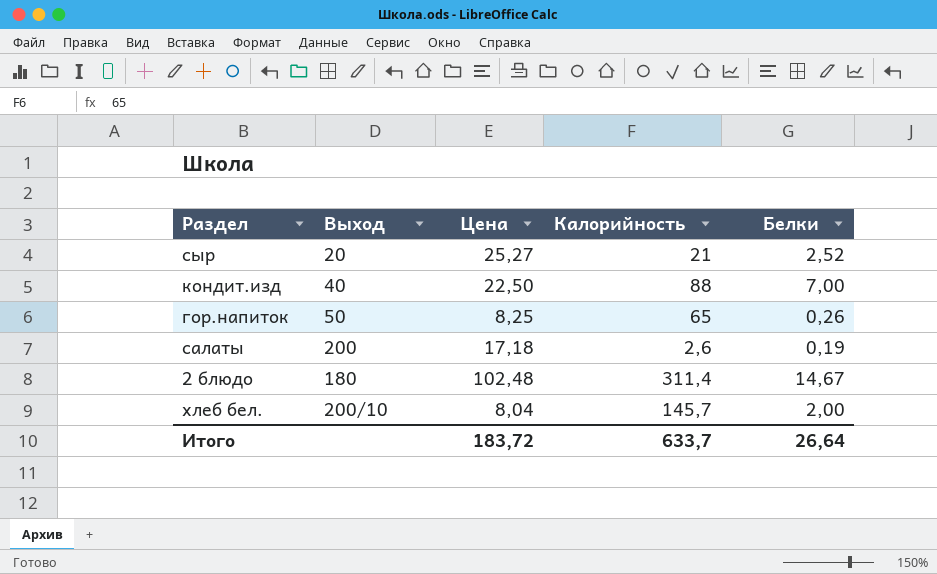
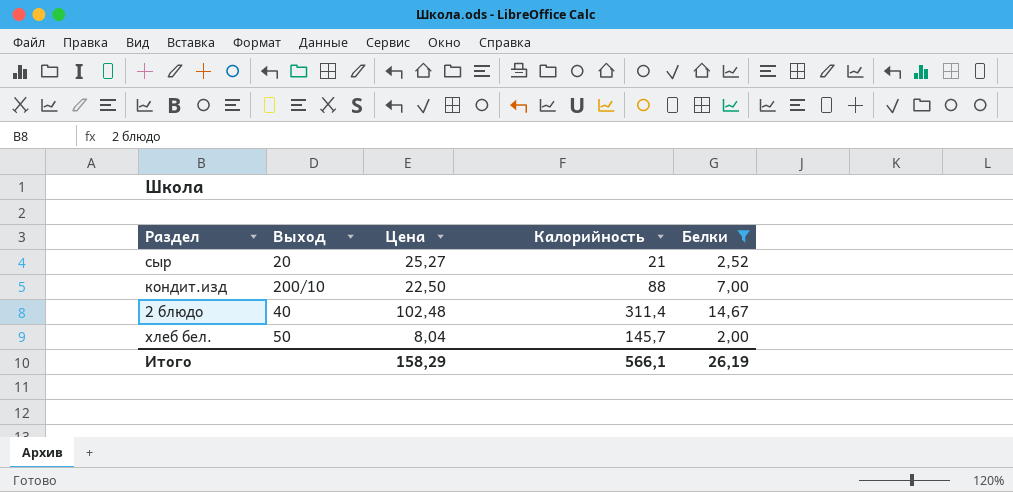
filter: none -> Белки >= 2,00
кондит.изд | Выход: 40 -> 200/10
2 блюдо | Выход: 180 -> 40
хлеб бел. | Выход: 200/10 -> 50
Итого | Цена: 183,72 -> 158,29
Итого | Калорийность: 633,7 -> 566,1
Итого | Белки: 26,64 -> 26,19

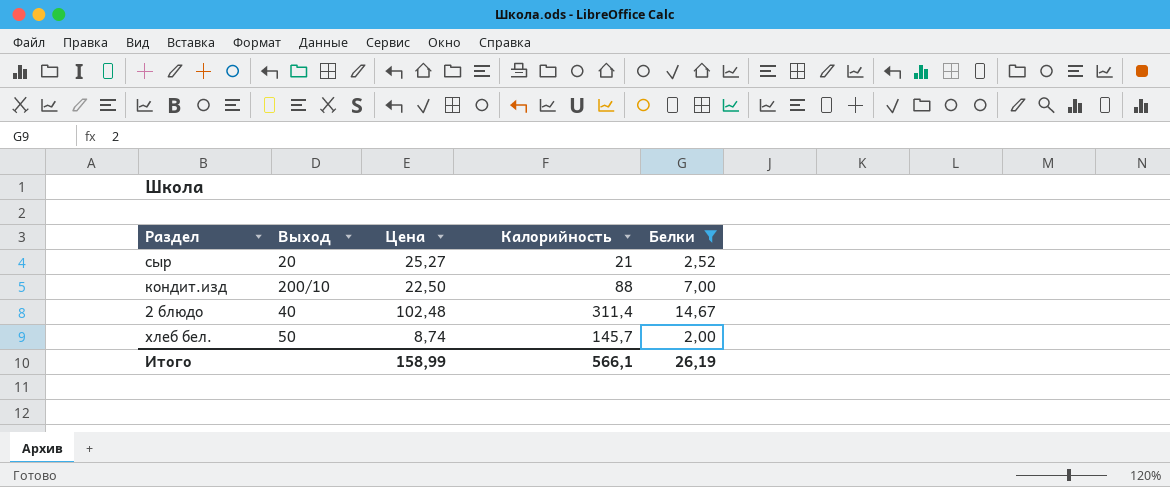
хлеб бел. | Цена: 8,04 -> 8,74
Итого | Цена: 158,29 -> 158,99

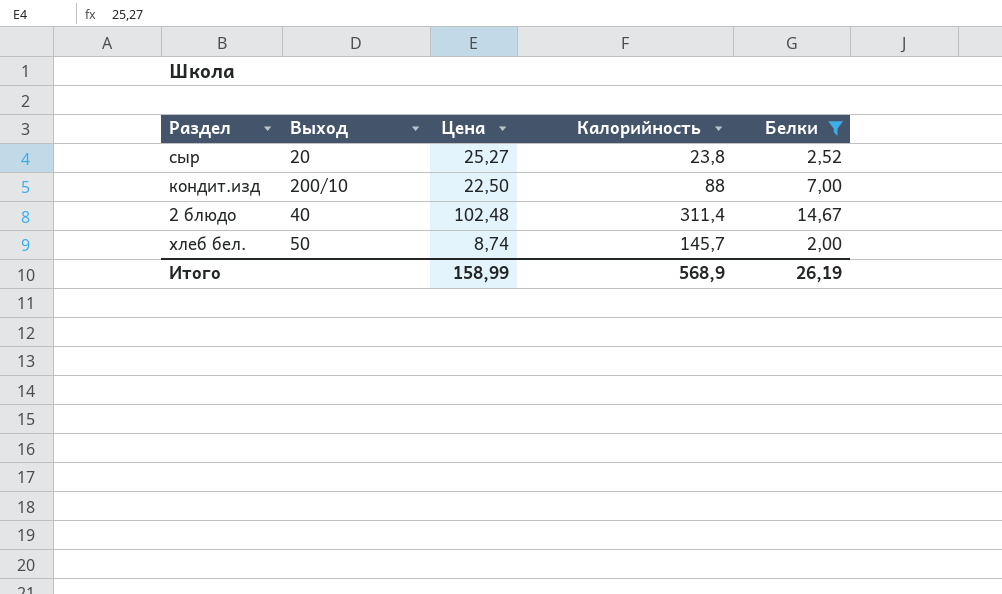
сыр | Калорийность: 21 -> 23,8
Итого | Калорийность: 566,1 -> 568,9

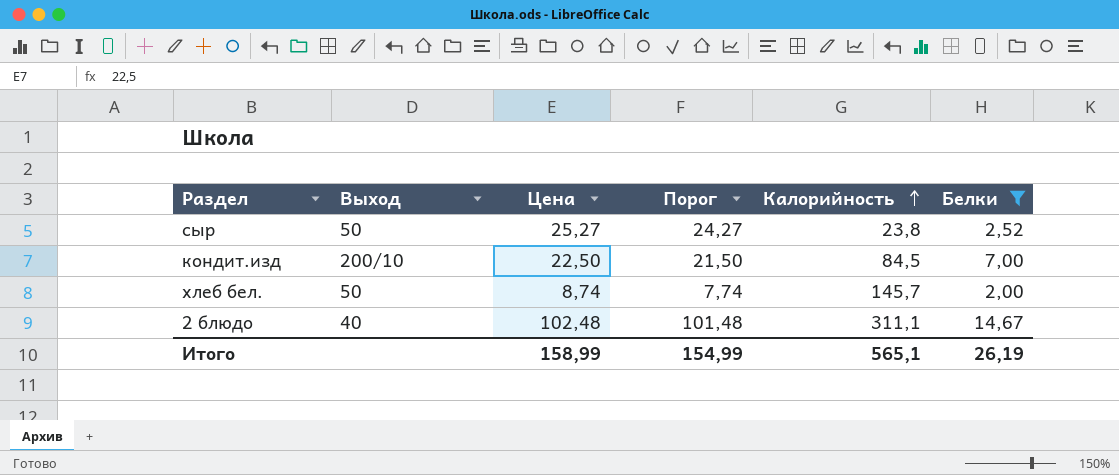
row order: none -> Калорийность ascending
column Порог | formula: none -> [Цена] - 1
сыр | Выход: 20 -> 50
кондит.изд | Калорийность: 88 -> 84,5
2 блюдо | Калорийность: 311,4 -> 311,1
Итого | Калорийность: 568,9 -> 565,1

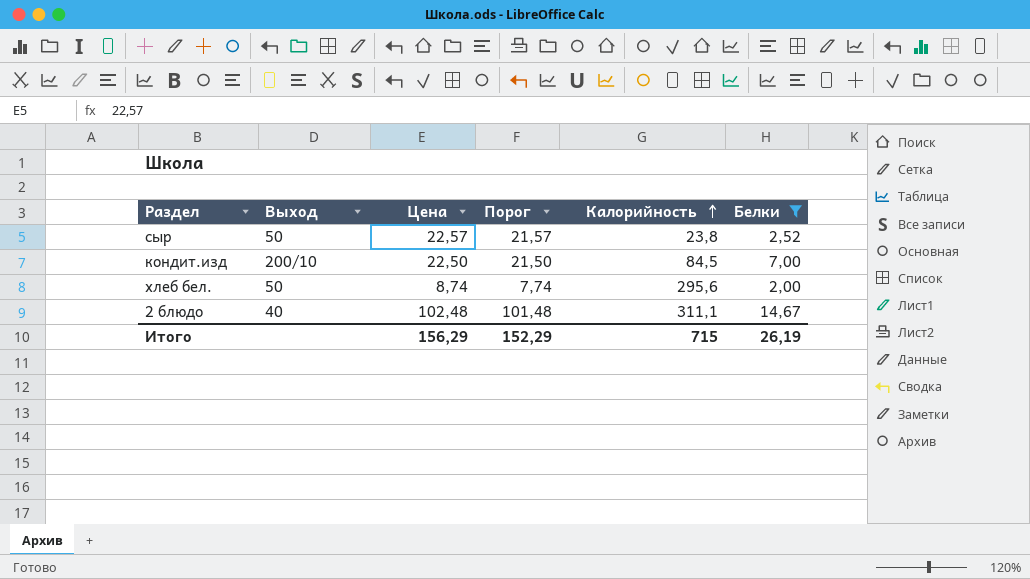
сыр | Цена: 25,27 -> 22,57
сыр | Порог: 24,27 -> 21,57
хлеб бел. | Калорийность: 145,7 -> 295,6
Итого | Цена: 158,99 -> 156,29
Итого | Порог: 154,99 -> 152,29
Итого | Калорийность: 565,1 -> 715

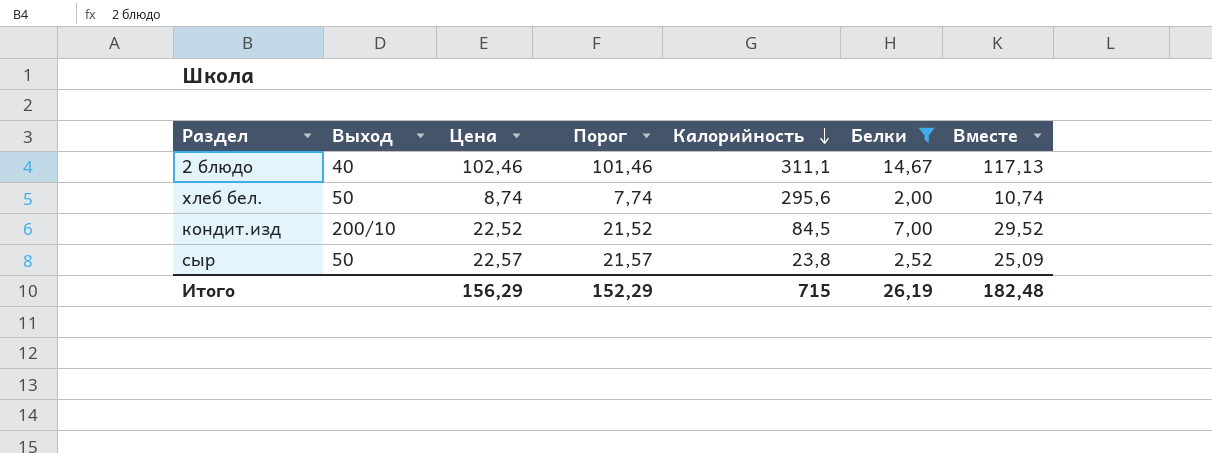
row order: Калорийность ascending -> Калорийность descending
column Вместе | formula: none -> [Цена] + [Белки]
2 блюдо | Цена: 102,48 -> 102,46
2 блюдо | Порог: 101,48 -> 101,46
кондит.изд | Цена: 22,50 -> 22,52
кондит.изд | Порог: 21,50 -> 21,52

